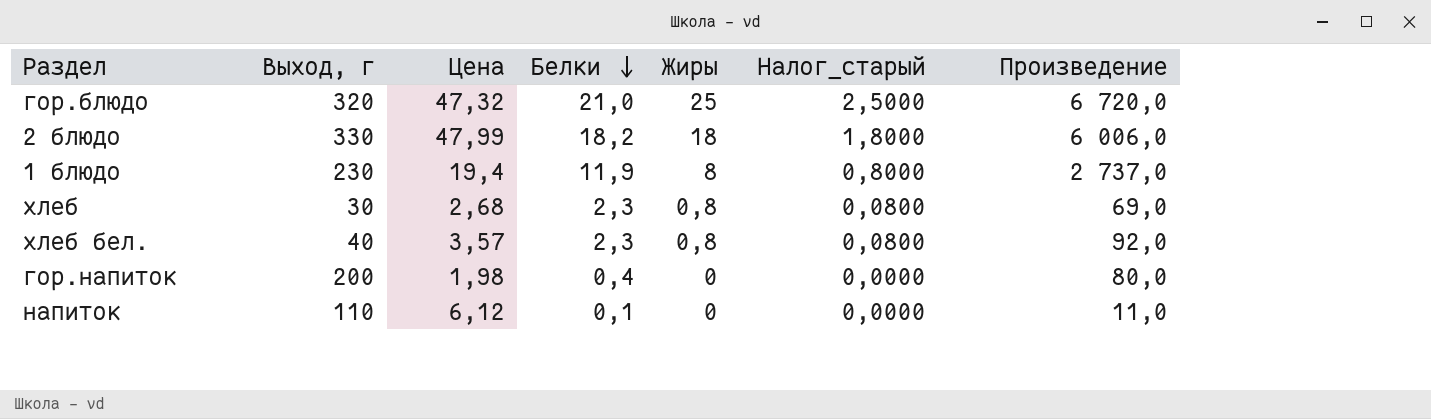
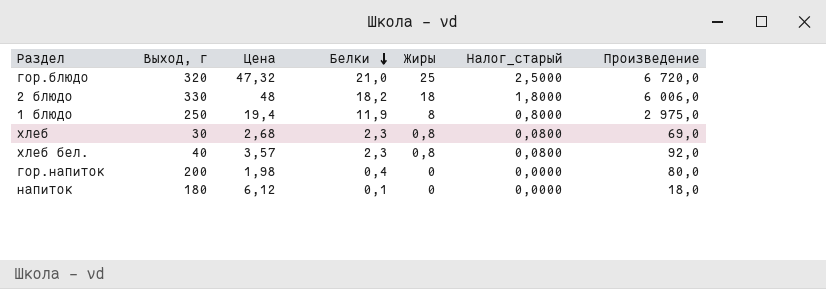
2 блюдо | Цена: 47,99 -> 48
1 блюдо | Выход, г: 230 -> 250
1 блюдо | Произведение: 2 737,0 -> 2 975,0
напиток | Выход, г: 110 -> 180
напиток | Произведение: 11,0 -> 18,0

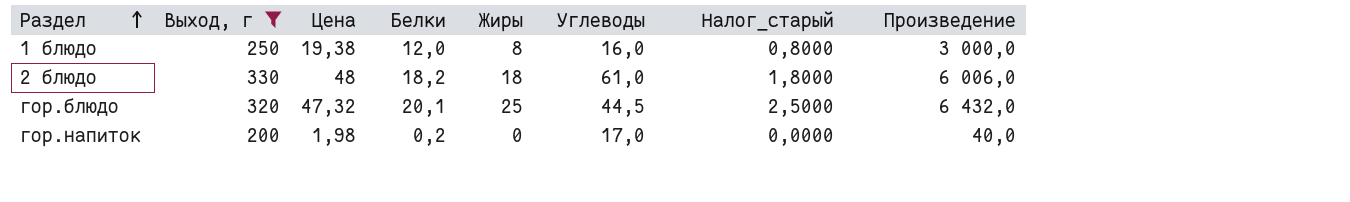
filter: none -> Выход, г >= 200
row order: Белки descending -> Раздел ascending
column Углеводы | position: none -> 6
1 блюдо | Цена: 19,4 -> 19,38
1 блюдо | Белки: 11,9 -> 12,0
1 блюдо | Произведение: 2 975,0 -> 3 000,0
гор.блюдо | Белки: 21,0 -> 20,1
гор.блюдо | Произведение: 6 720,0 -> 6 432,0
гор.напиток | Белки: 0,4 -> 0,2
гор.напиток | Произведение: 80,0 -> 40,0

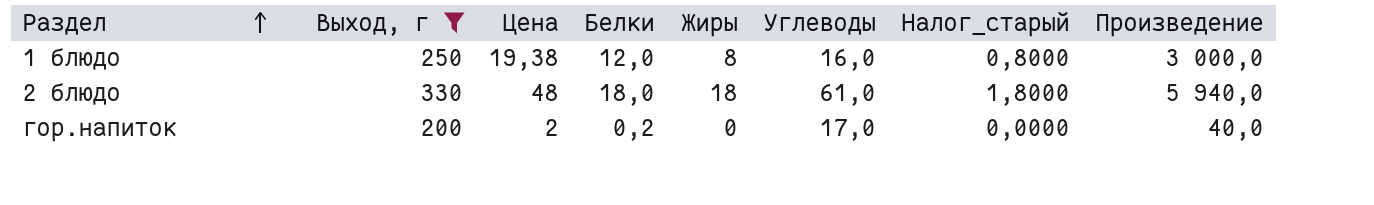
row гор.блюдо: 320 | 47,32 | 20,1 | 25 | 44,5 | 2,5000 | 6 432,0 -> none
2 блюдо | Белки: 18,2 -> 18,0
2 блюдо | Произведение: 6 006,0 -> 5 940,0
гор.напиток | Цена: 1,98 -> 2

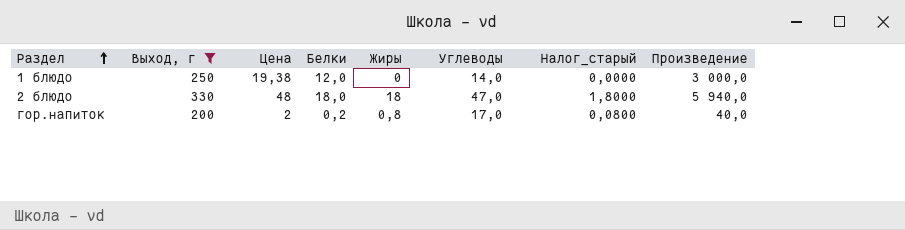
1 блюдо | Жиры: 8 -> 0
1 блюдо | Углеводы: 16,0 -> 14,0
1 блюдо | Налог_старый: 0,8000 -> 0,0000
2 блюдо | Углеводы: 61,0 -> 47,0
гор.напиток | Жиры: 0 -> 0,8
гор.напиток | Налог_старый: 0,0000 -> 0,0800

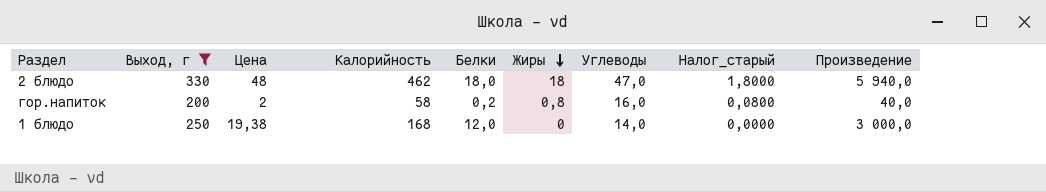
row order: Раздел ascending -> Жиры descending
column Калорийность | position: none -> 4
гор.напиток | Углеводы: 17,0 -> 16,0

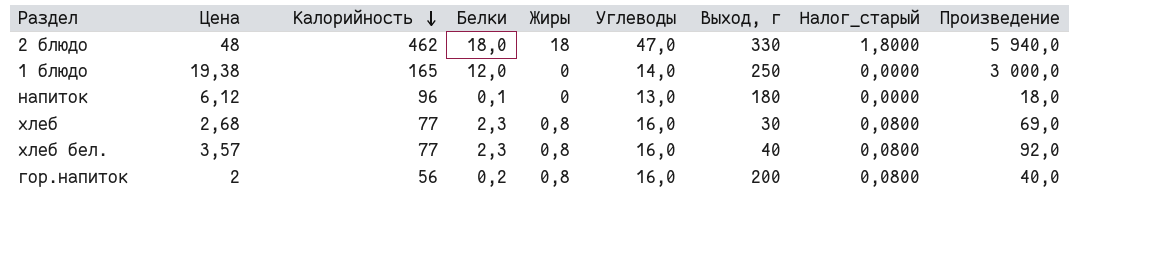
filter: Выход, г >= 200 -> none
row order: Жиры descending -> Калорийность descending
column Выход, г | position: 2 -> 7
1 блюдо | Калорийность: 168 -> 165
гор.напиток | Калорийность: 58 -> 56

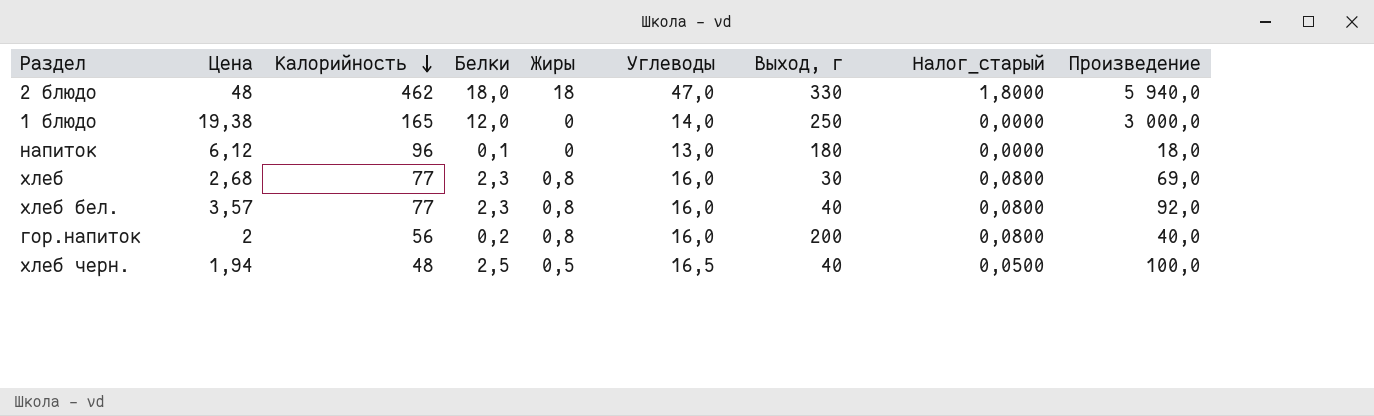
row хлеб черн.: none -> 1,94 | 48 | 2,5 | 0,5 | 16,5 | 40 | 0,0500 | 100,0

